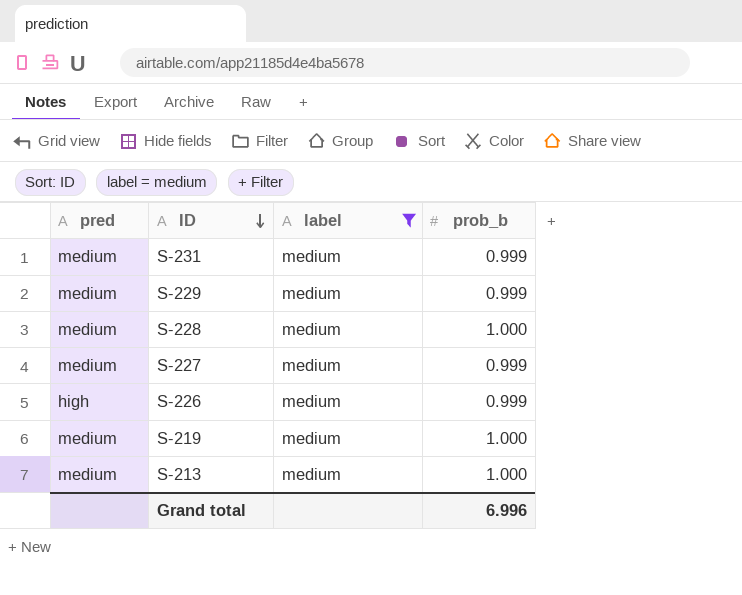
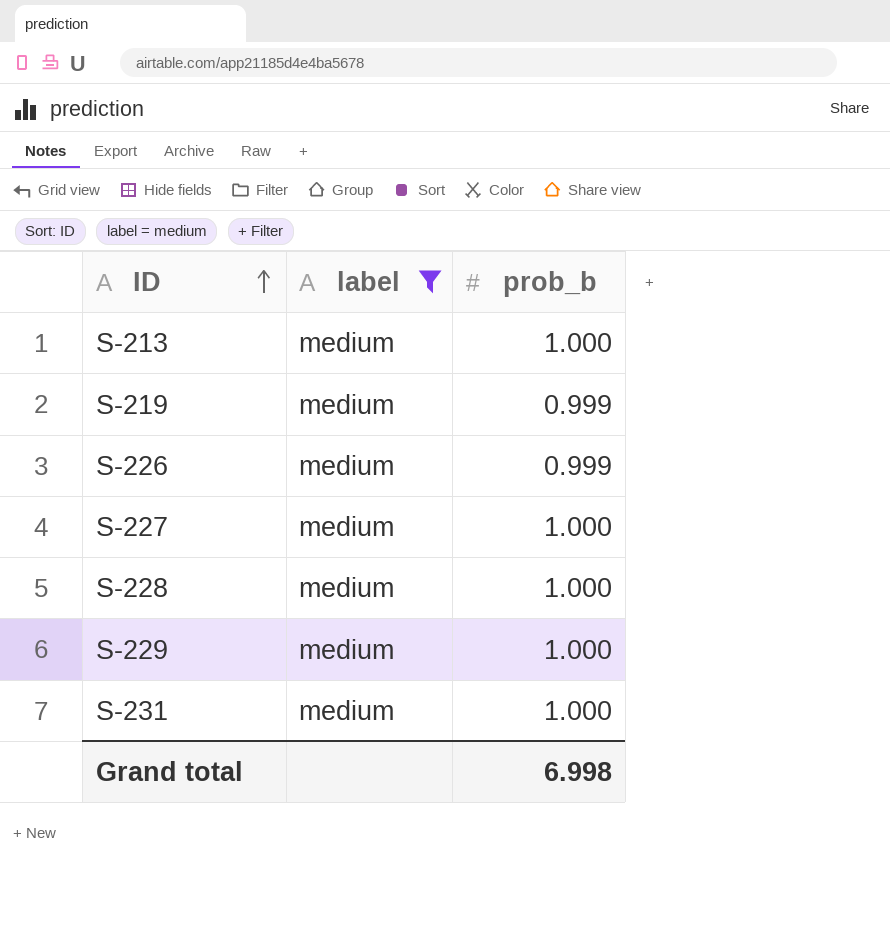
row order: ID descending -> ID ascending
column pred | position: 1 -> none
S-219 | prob_b: 1.000 -> 0.999
S-227 | prob_b: 0.999 -> 1.000
S-229 | prob_b: 0.999 -> 1.000
S-231 | prob_b: 0.999 -> 1.000
Grand total | prob_b: 6.996 -> 6.998

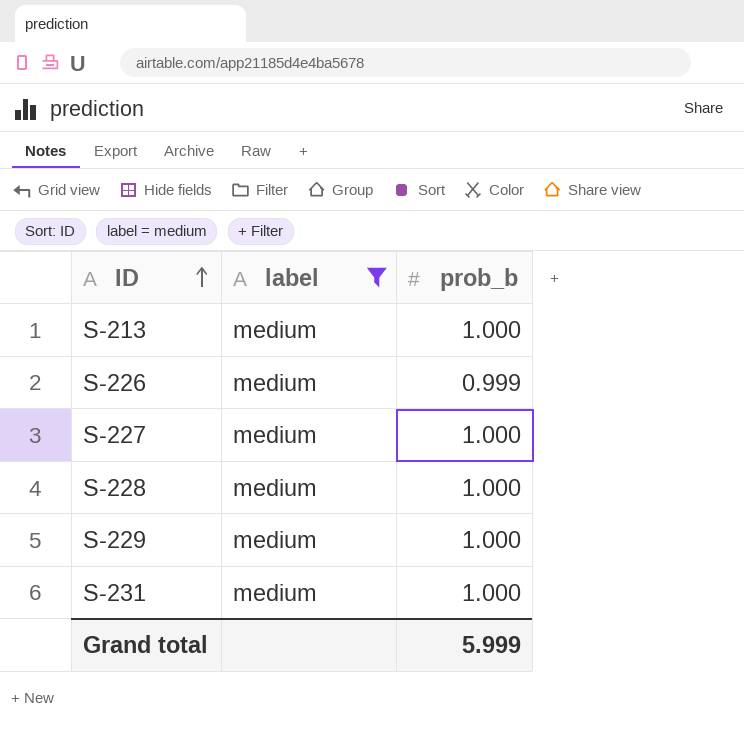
row S-219: medium | 0.999 -> none
Grand total | prob_b: 6.998 -> 5.999

